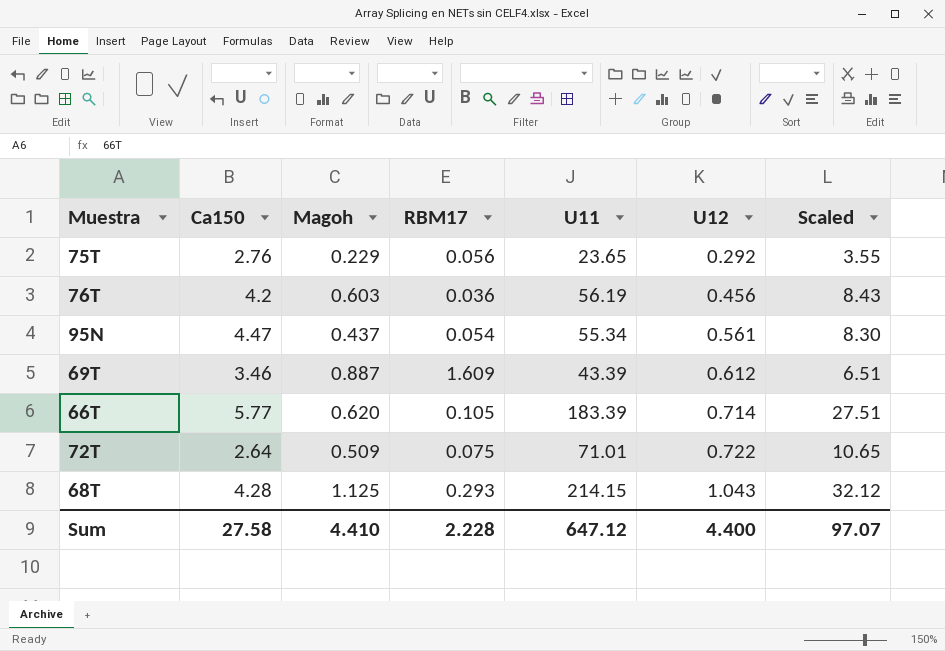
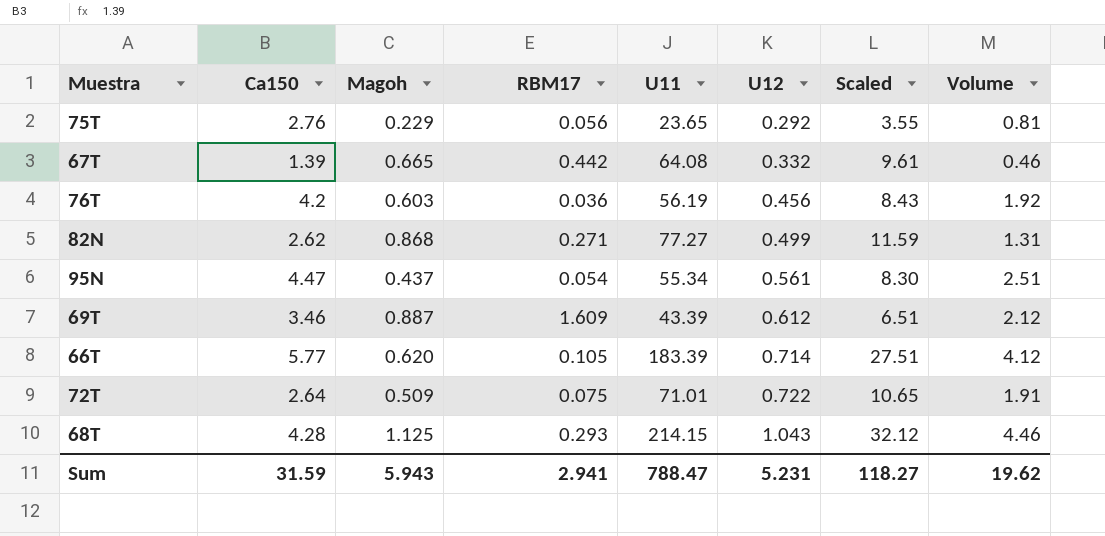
column Volume | formula: none -> [Ca150] * [U12]
row 67T: none -> 1.39 | 0.665 | 0.442 | 64.08 | 0.332 | 9.61 | 0.46
row 82N: none -> 2.62 | 0.868 | 0.271 | 77.27 | 0.499 | 11.59 | 1.31
Sum | Ca150: 27.58 -> 31.59
Sum | Magoh: 4.410 -> 5.943
Sum | RBM17: 2.228 -> 2.941
Sum | U11: 647.12 -> 788.47
Sum | U12: 4.400 -> 5.231
Sum | Scaled: 97.07 -> 118.27

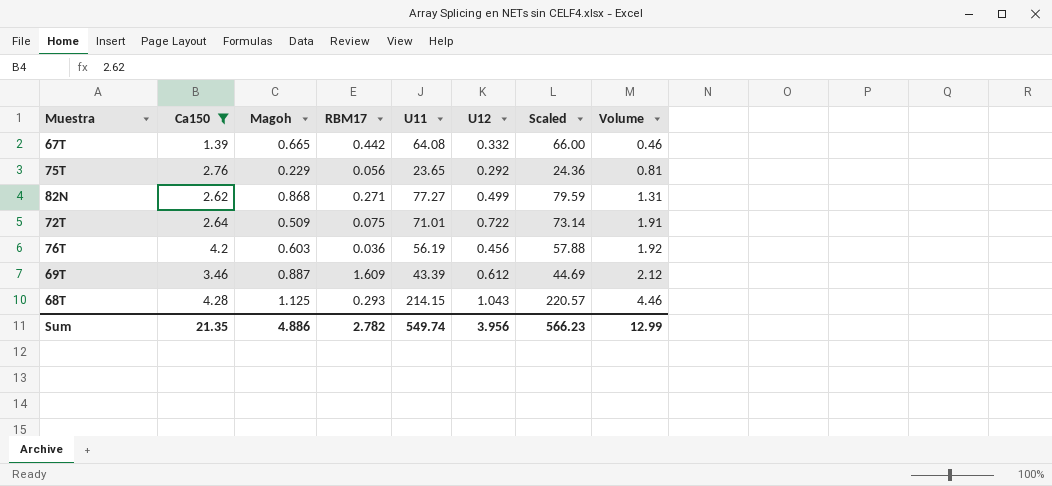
filter: none -> Ca150 <= 4.28
row order: U12 ascending -> Volume ascending
column Scaled | formula: [U11] * 0.15 -> [U11] * 1.03
Sum | Ca150: 31.59 -> 21.35
Sum | Magoh: 5.943 -> 4.886
Sum | RBM17: 2.941 -> 2.782
Sum | U11: 788.47 -> 549.74
Sum | U12: 5.231 -> 3.956
Sum | Scaled: 118.27 -> 566.23
Sum | Volume: 19.62 -> 12.99

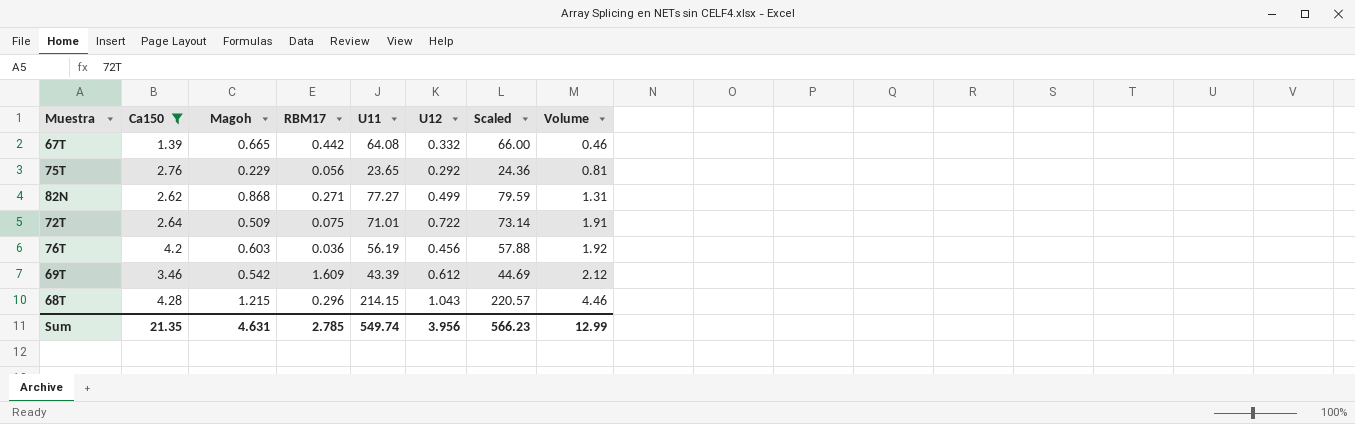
69T | Magoh: 0.887 -> 0.542
68T | Magoh: 1.125 -> 1.215
68T | RBM17: 0.293 -> 0.296
Sum | Magoh: 4.886 -> 4.631
Sum | RBM17: 2.782 -> 2.785

